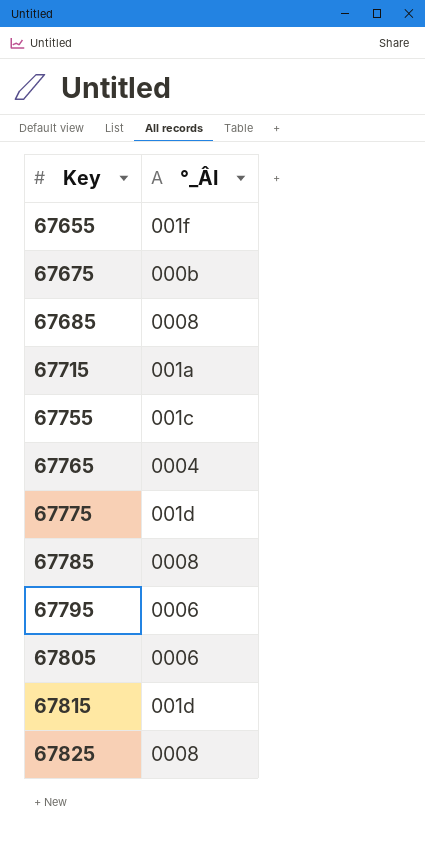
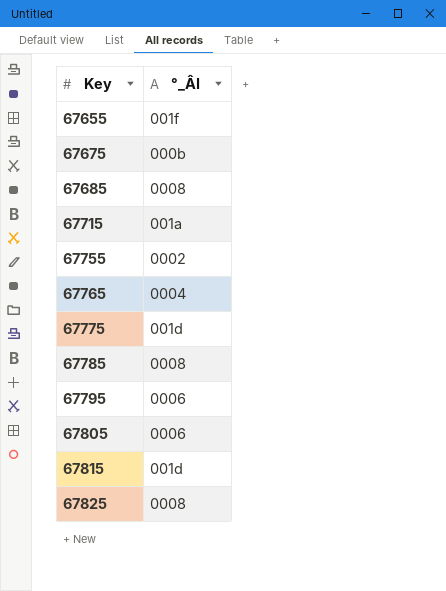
67755 | °_ÂI: 001c -> 0002

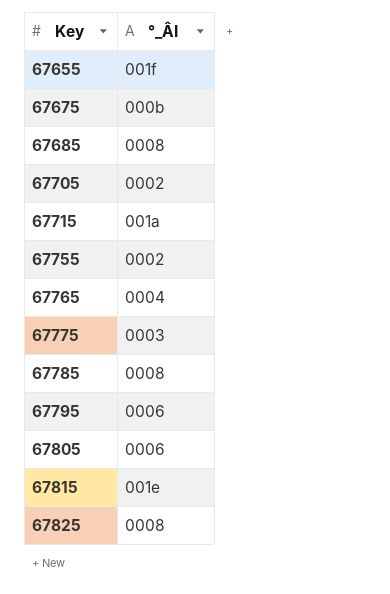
row 67705: none -> 0002
67775 | °_ÂI: 001d -> 0003
67815 | °_ÂI: 001d -> 001e

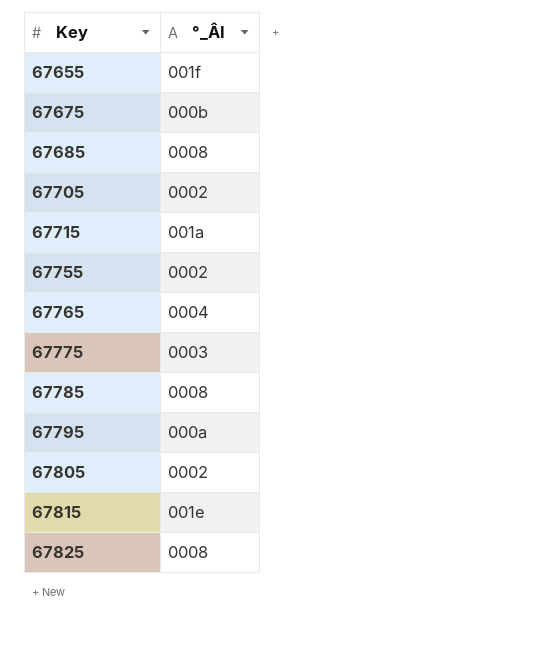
67795 | °_ÂI: 0006 -> 000a
67805 | °_ÂI: 0006 -> 0002

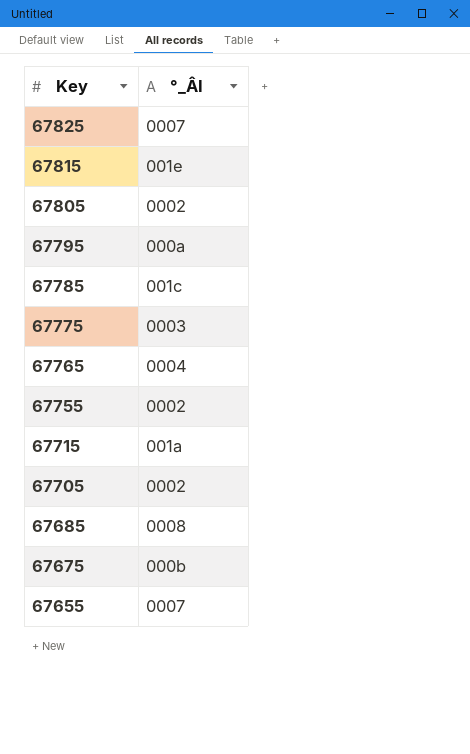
row order: Key ascending -> Key descending
67825 | °_ÂI: 0008 -> 0007
67785 | °_ÂI: 0008 -> 001c
67655 | °_ÂI: 001f -> 0007

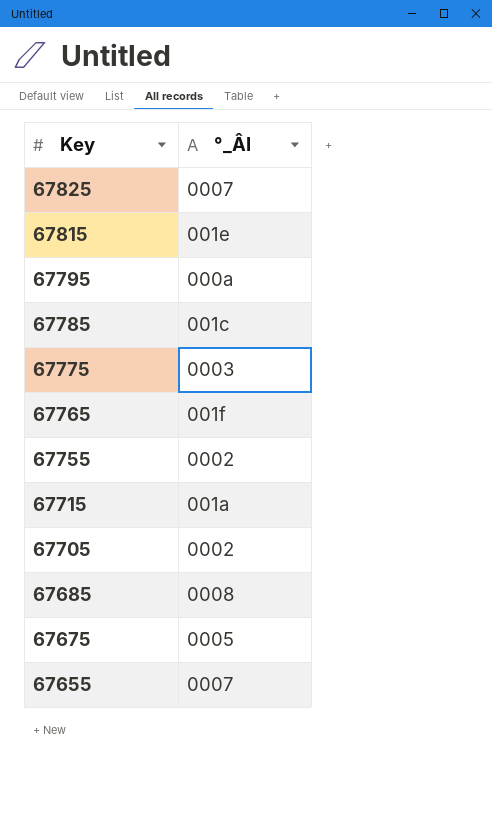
row 67805: 0002 -> none
67765 | °_ÂI: 0004 -> 001f
67675 | °_ÂI: 000b -> 0005

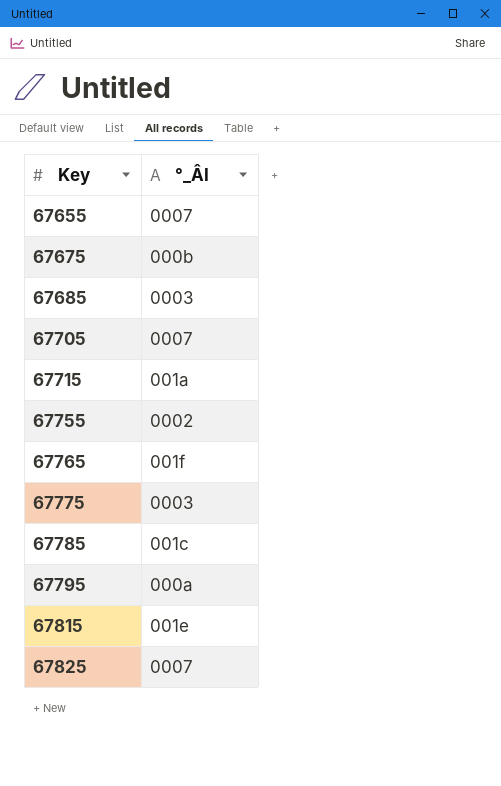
row order: Key descending -> Key ascending
67675 | °_ÂI: 0005 -> 000b
67685 | °_ÂI: 0008 -> 0003
67705 | °_ÂI: 0002 -> 0007

